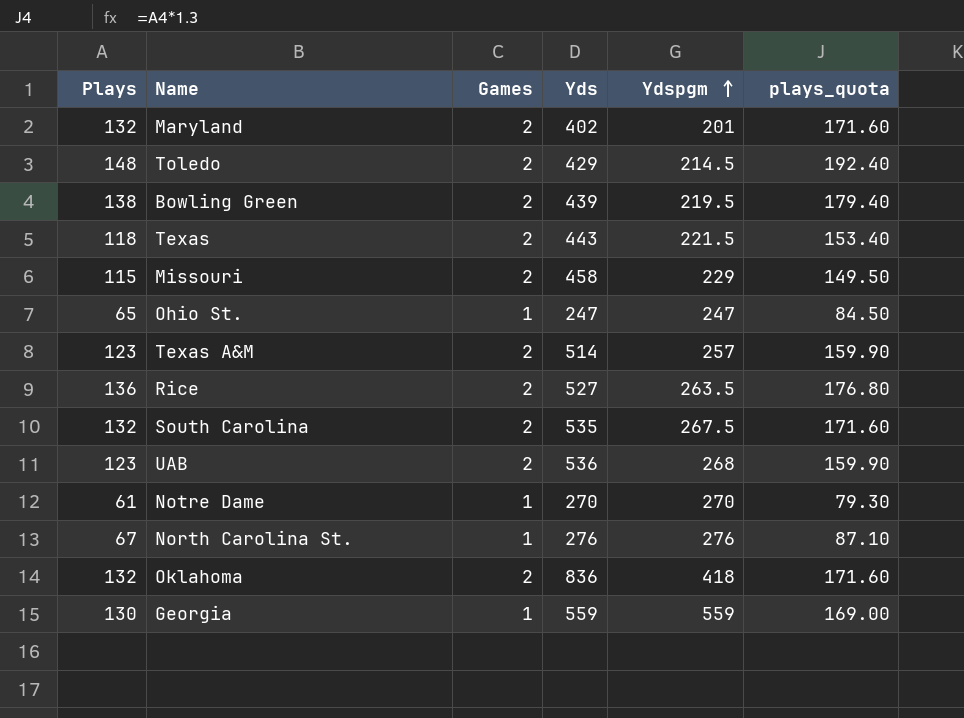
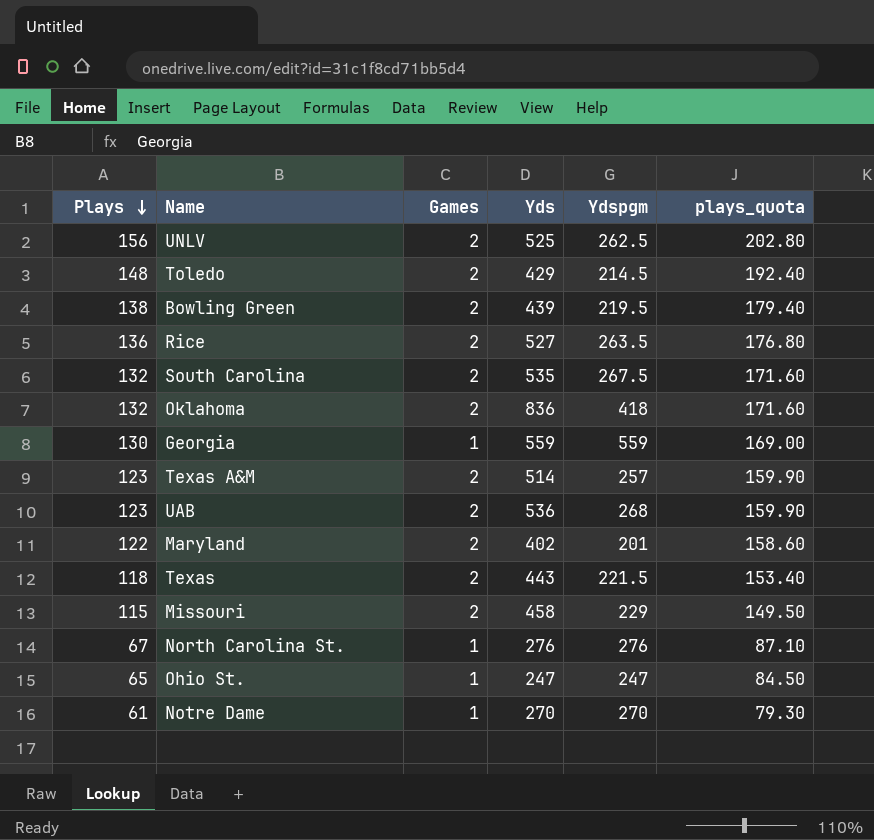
row order: Ydspgm ascending -> Plays descending
row UNLV: none -> 156 | 2 | 525 | 262.5 | 202.80
Maryland | Plays: 132 -> 122
Maryland | plays_quota: 171.60 -> 158.60

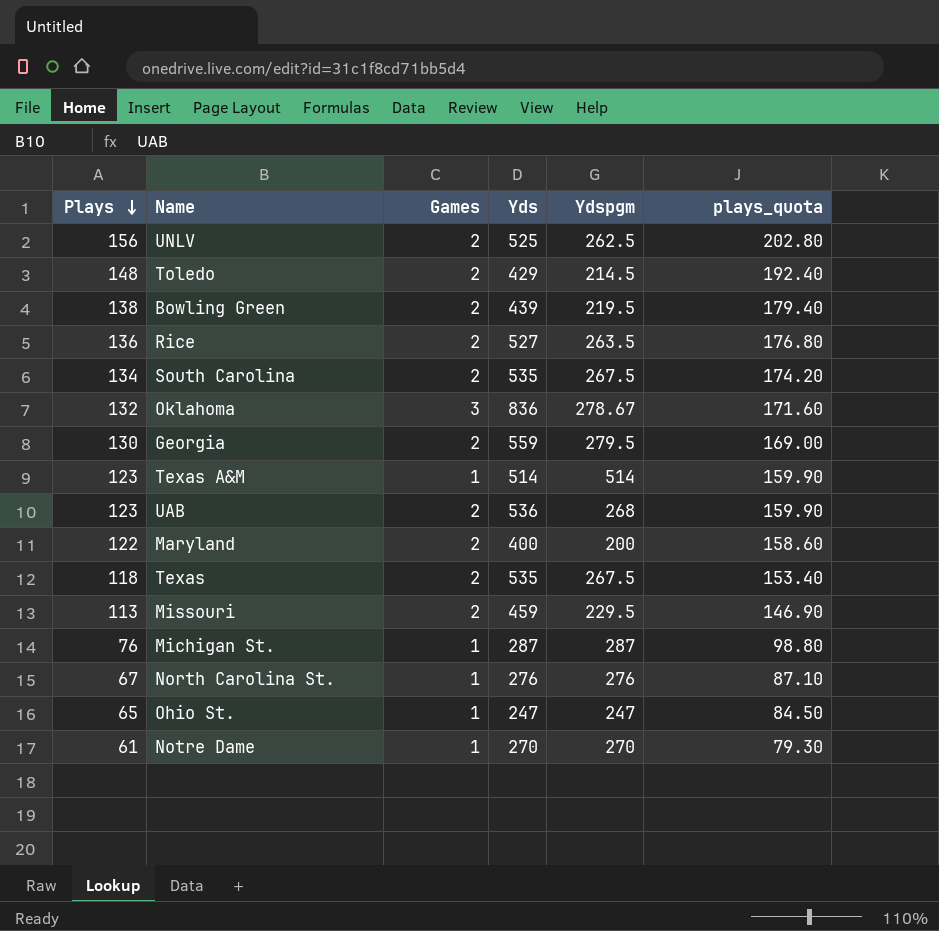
South Carolina | Plays: 132 -> 134
South Carolina | plays_quota: 171.60 -> 174.20
Oklahoma | Games: 2 -> 3
Oklahoma | Ydspgm: 418 -> 278.67
Georgia | Games: 1 -> 2
Georgia | Ydspgm: 559 -> 279.5
Texas A&M | Games: 2 -> 1
Texas A&M | Ydspgm: 257 -> 514
Maryland | Yds: 402 -> 400
Maryland | Ydspgm: 201 -> 200
Texas | Yds: 443 -> 535
Texas | Ydspgm: 221.5 -> 267.5
Missouri | Plays: 115 -> 113
Missouri | Yds: 458 -> 459
Missouri | Ydspgm: 229 -> 229.5
Missouri | plays_quota: 149.50 -> 146.90
row Michigan St.: none -> 76 | 1 | 287 | 287 | 98.80

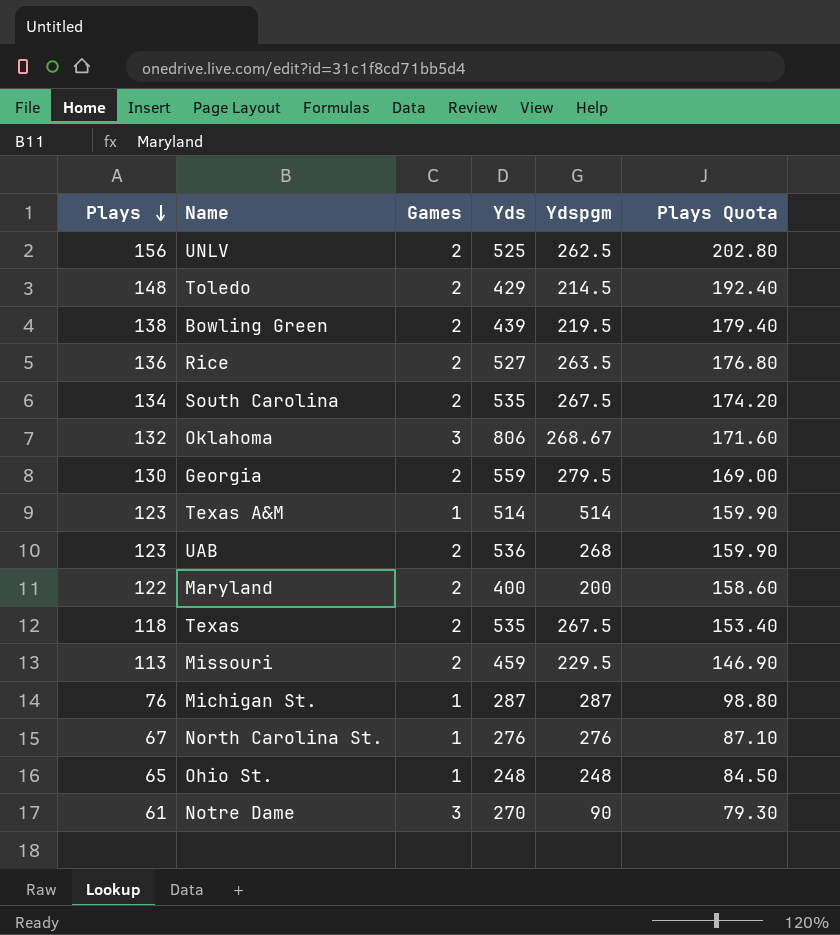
column name: plays_quota -> Plays Quota
Oklahoma | Yds: 836 -> 806
Oklahoma | Ydspgm: 278.67 -> 268.67
Ohio St. | Yds: 247 -> 248
Ohio St. | Ydspgm: 247 -> 248
Notre Dame | Games: 1 -> 3
Notre Dame | Ydspgm: 270 -> 90

